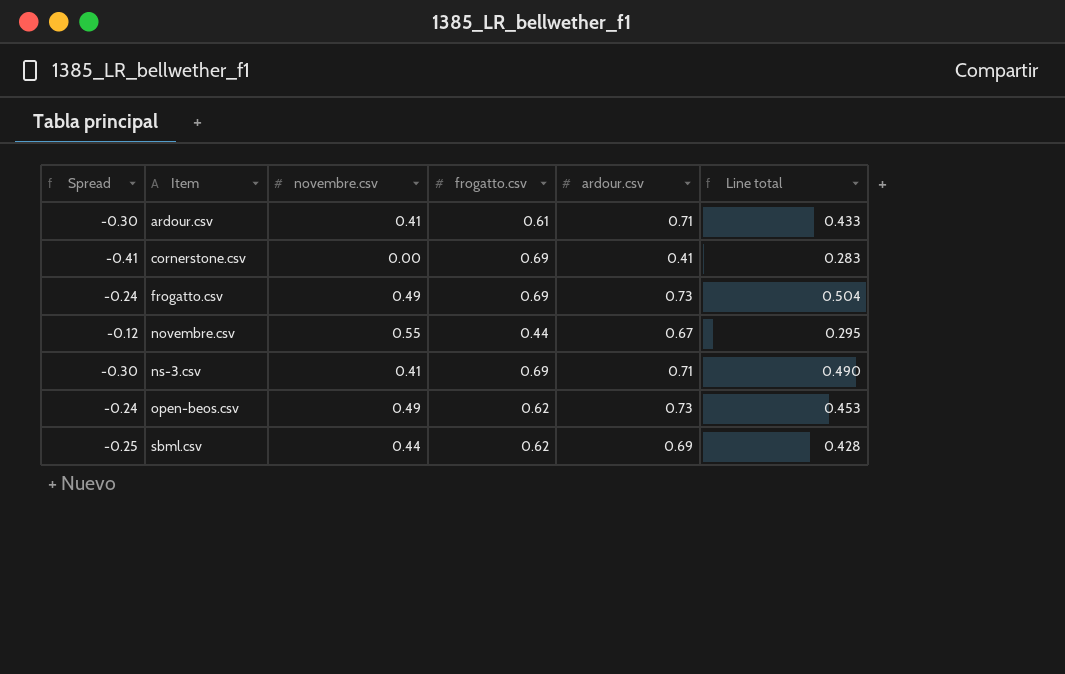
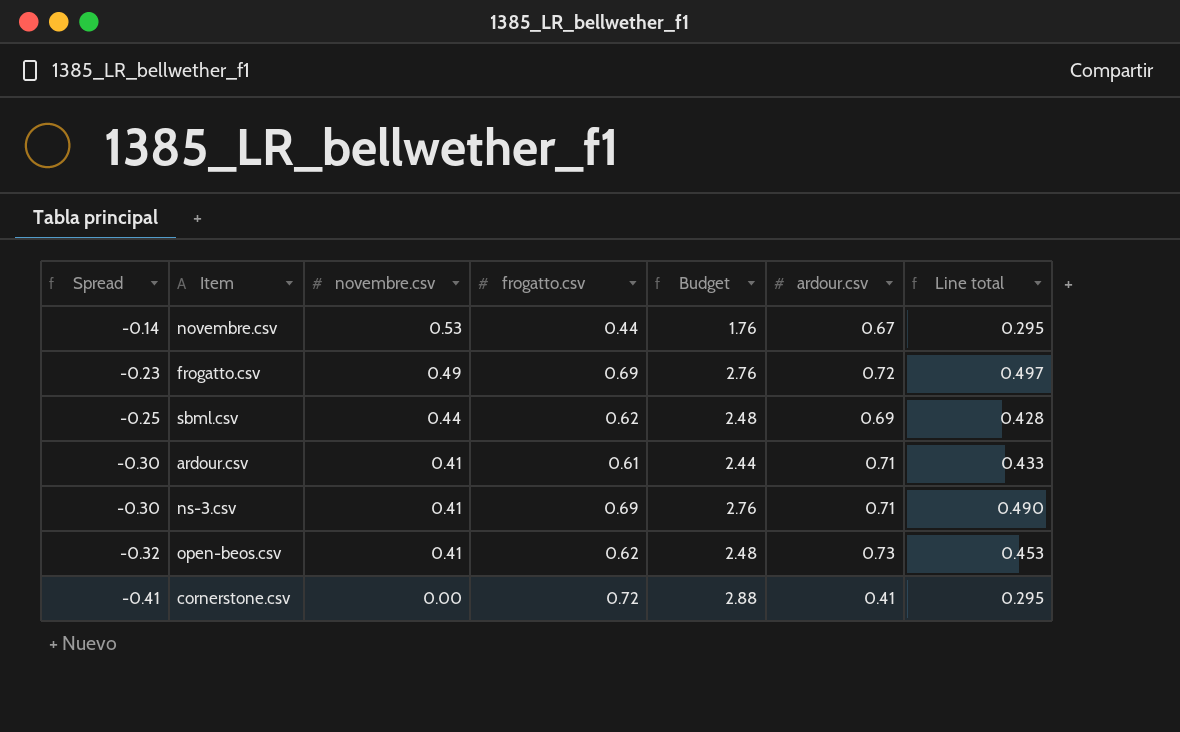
row order: Item ascending -> Spread descending
column Budget | formula: none -> [frogatto.csv] * 4
novembre.csv | Spread: -0.12 -> -0.14
novembre.csv | novembre.csv: 0.55 -> 0.53
frogatto.csv | Spread: -0.24 -> -0.23
frogatto.csv | ardour.csv: 0.73 -> 0.72
frogatto.csv | Line total: 0.504 -> 0.497
open-beos.csv | Spread: -0.24 -> -0.32
open-beos.csv | novembre.csv: 0.49 -> 0.41
cornerstone.csv | frogatto.csv: 0.69 -> 0.72
cornerstone.csv | Line total: 0.283 -> 0.295

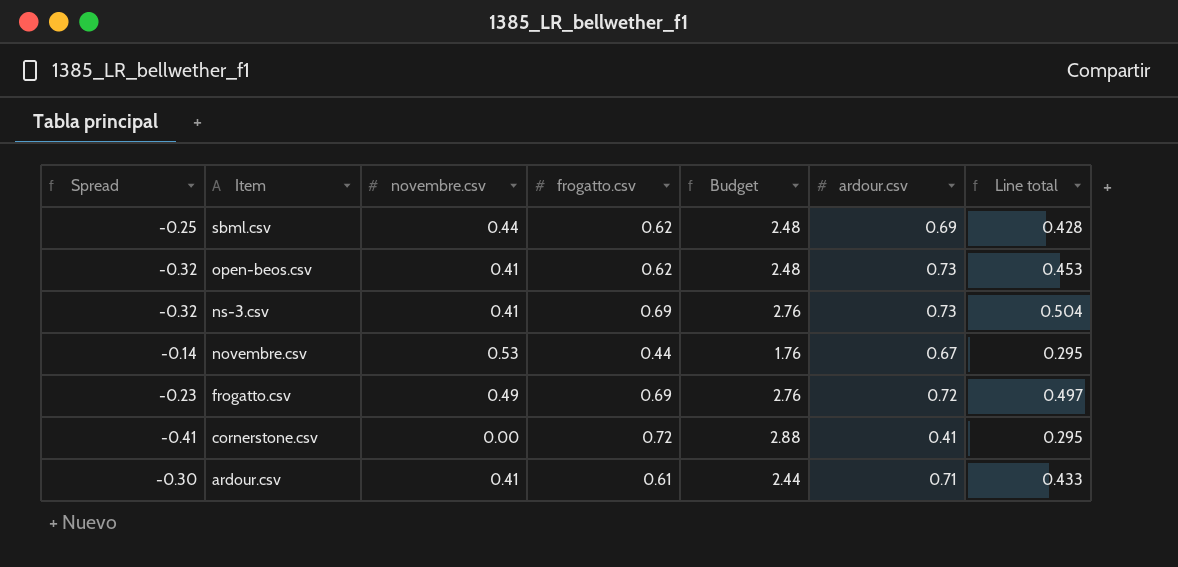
row order: Spread descending -> Item descending
ns-3.csv | Spread: -0.30 -> -0.32
ns-3.csv | ardour.csv: 0.71 -> 0.73
ns-3.csv | Line total: 0.490 -> 0.504

